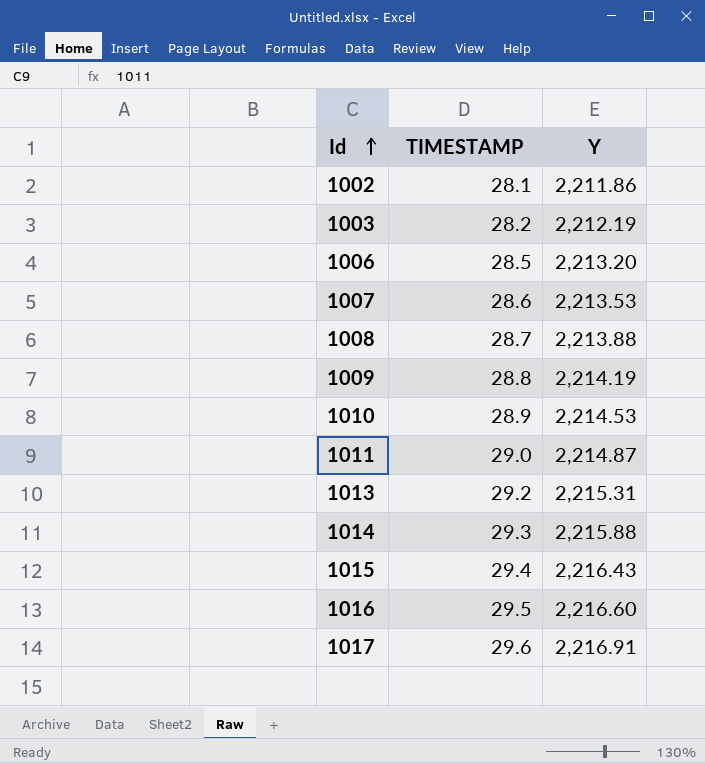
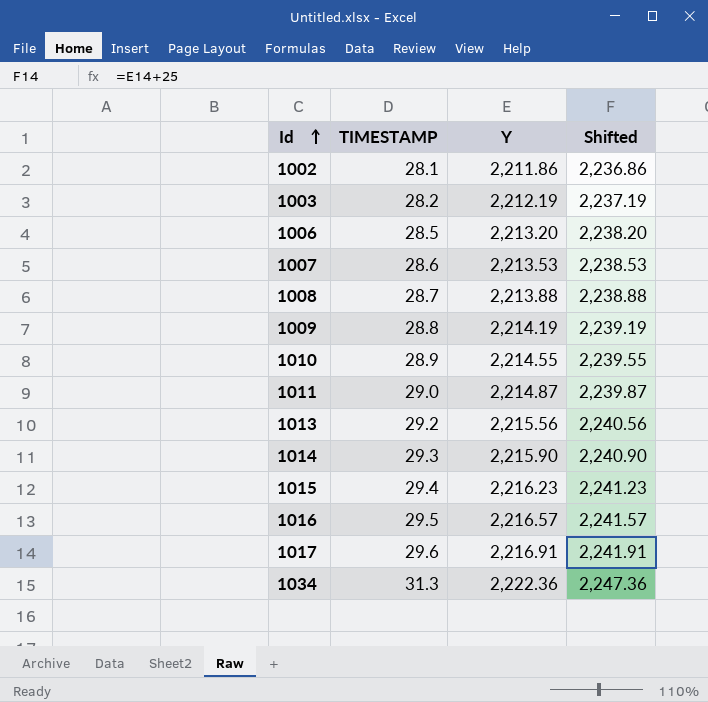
column Shifted | formula: none -> [Y] + 25
1010 | Y: 2,214.53 -> 2,214.55
1013 | Y: 2,215.31 -> 2,215.56
1014 | Y: 2,215.88 -> 2,215.90
1015 | Y: 2,216.43 -> 2,216.23
1016 | Y: 2,216.60 -> 2,216.57
row 1034: none -> 31.3 | 2,222.36 | 2,247.36

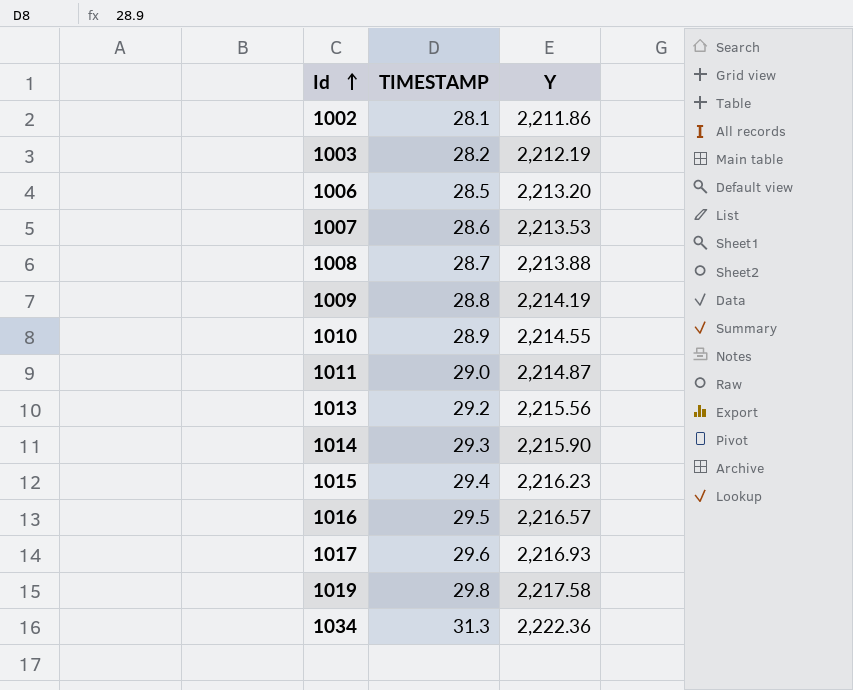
column Shifted | formula: [Y] + 25 -> none
1017 | Y: 2,216.91 -> 2,216.93
row 1019: none -> 29.8 | 2,217.58

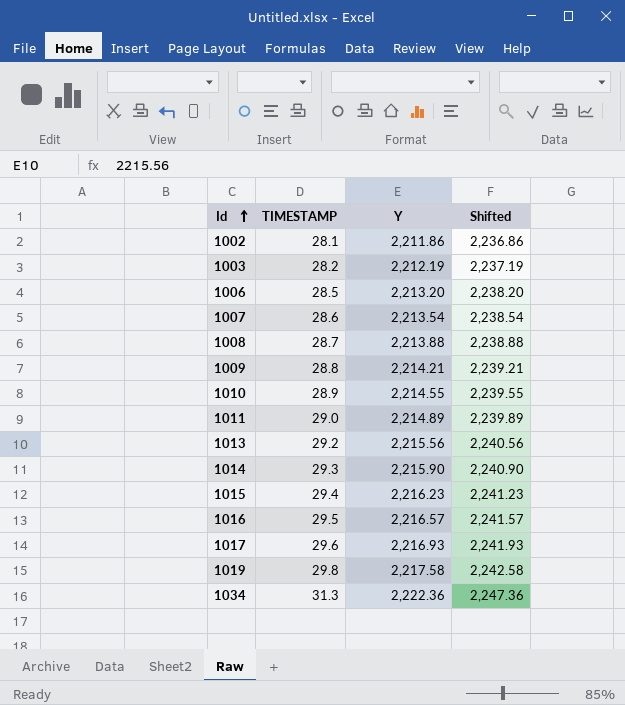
column Shifted | formula: none -> [Y] + 25
1007 | Y: 2,213.53 -> 2,213.54
1009 | Y: 2,214.19 -> 2,214.21
1011 | Y: 2,214.87 -> 2,214.89

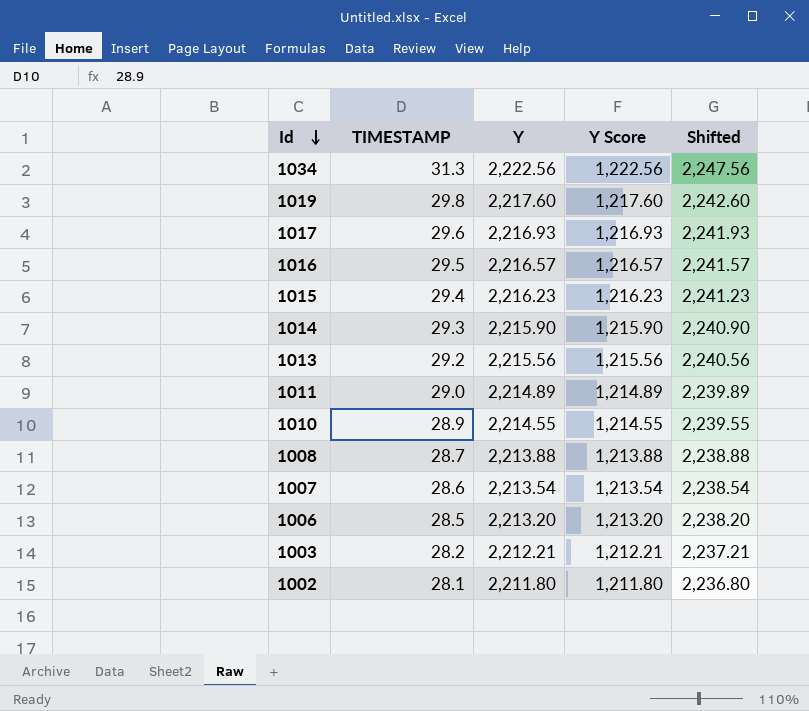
row order: Id ascending -> Id descending
column Y Score | formula: none -> [Y] - 1000
row 1009: 28.8 | 2,214.21 | 2,239.21 -> none
1034 | Y: 2,222.36 -> 2,222.56
1034 | Shifted: 2,247.36 -> 2,247.56
1019 | Y: 2,217.58 -> 2,217.60
1019 | Shifted: 2,242.58 -> 2,242.60
1003 | Y: 2,212.19 -> 2,212.21
1003 | Shifted: 2,237.19 -> 2,237.21
1002 | Y: 2,211.86 -> 2,211.80
1002 | Shifted: 2,236.86 -> 2,236.80

